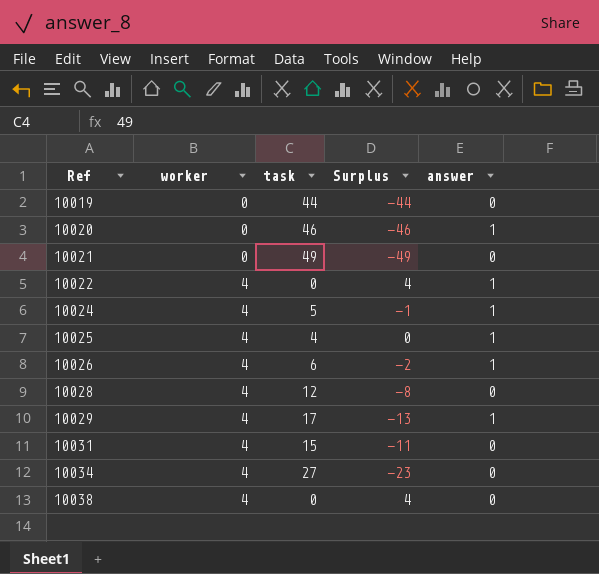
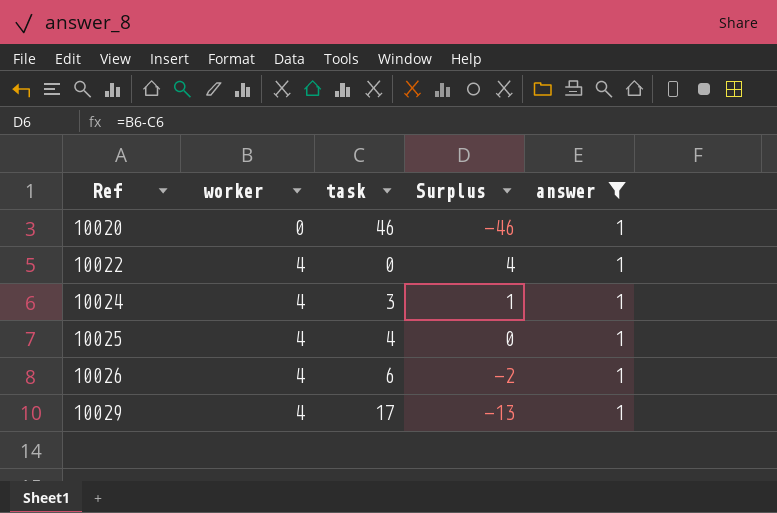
filter: none -> answer = 1
10024 | task: 5 -> 3
10024 | Surplus: -1 -> 1

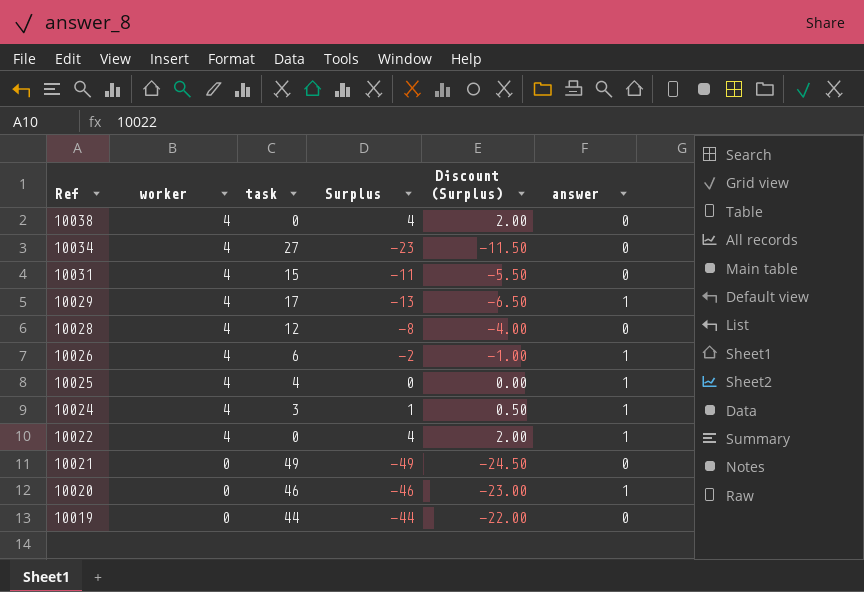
filter: answer = 1 -> none
row order: Ref ascending -> Ref descending
column Discount (Surplus) | formula: none -> [Surplus] * 0.5

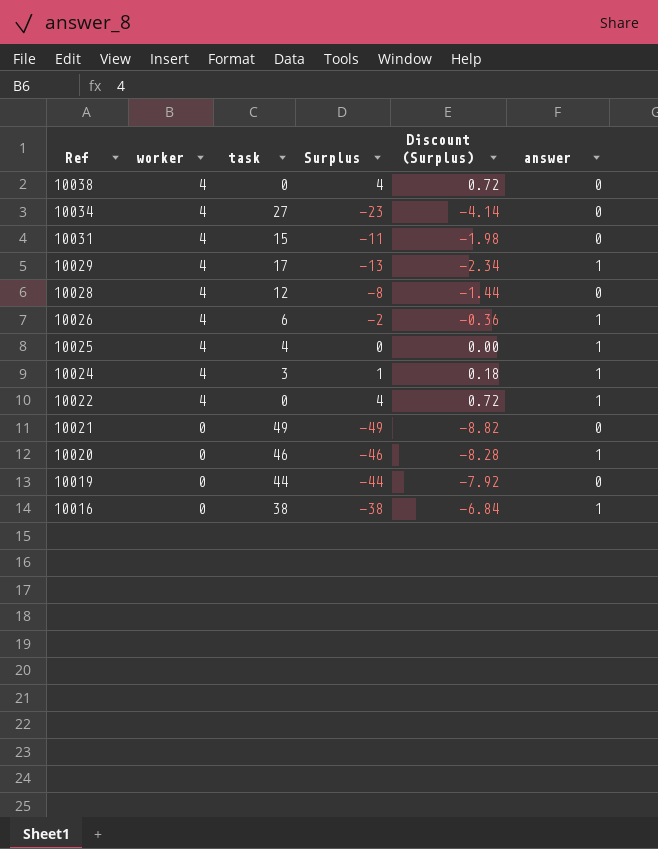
column Discount (Surplus) | formula: [Surplus] * 0.5 -> [Surplus] * 0.18
row 10016: none -> 0 | 38 | -38 | -6.84 | 1

